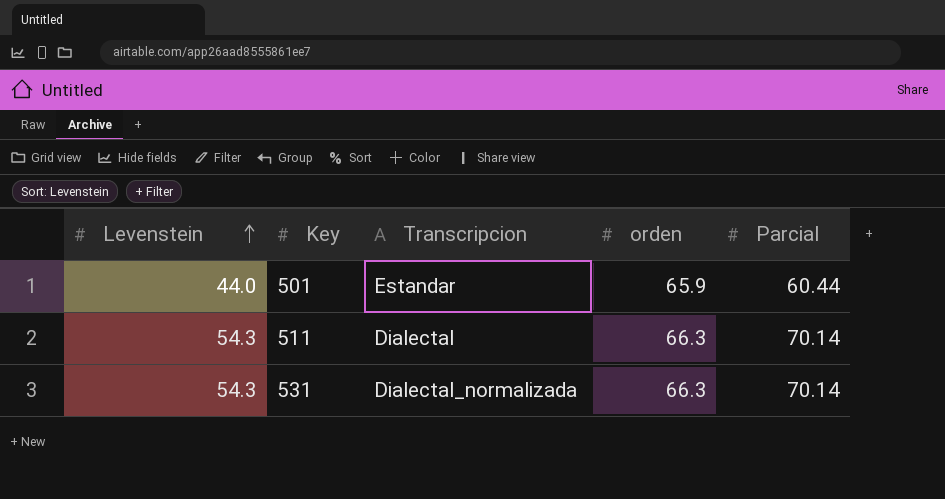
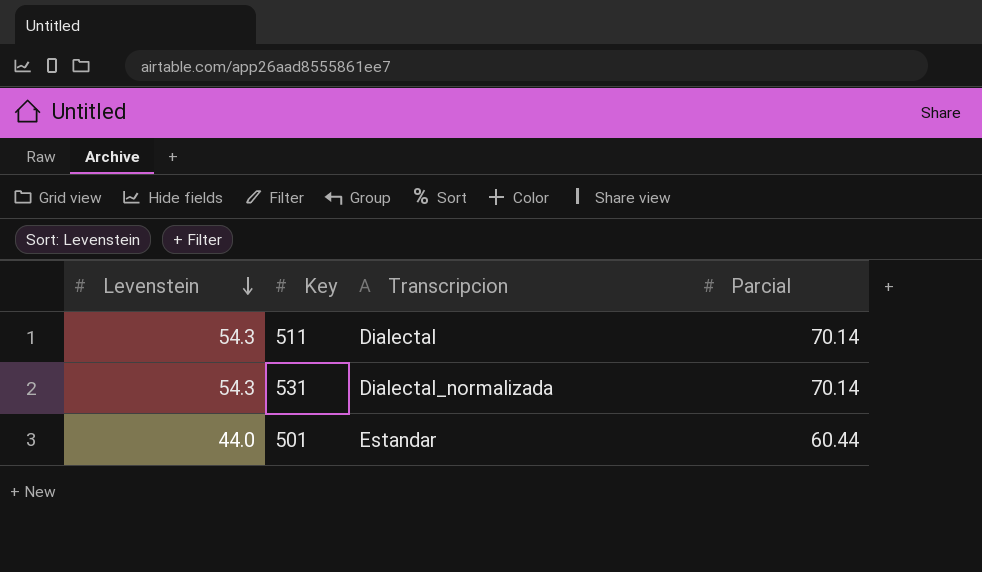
row order: Levenstein ascending -> Levenstein descending
column orden | position: 4 -> none

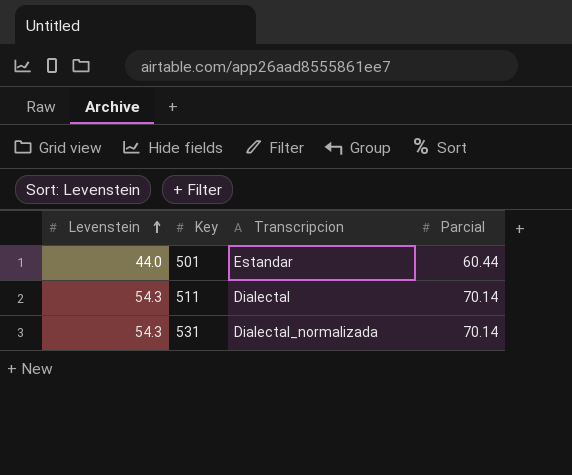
row order: Levenstein descending -> Levenstein ascending

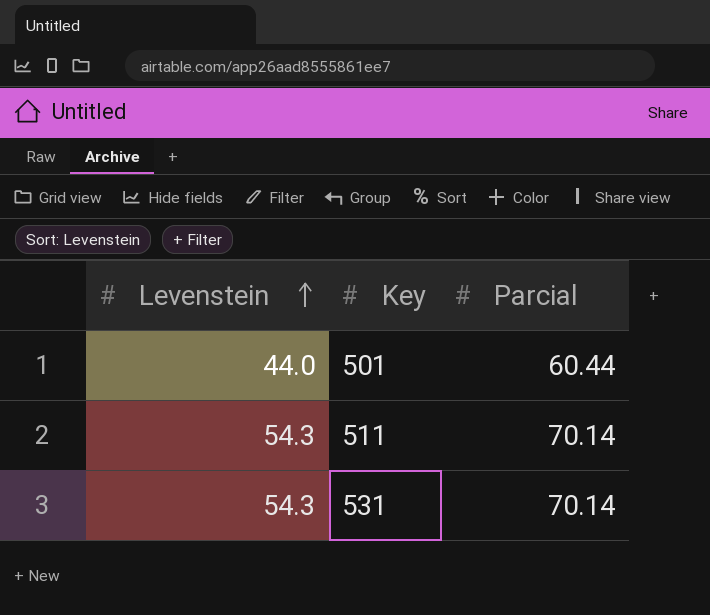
column Transcripcion | position: 3 -> none

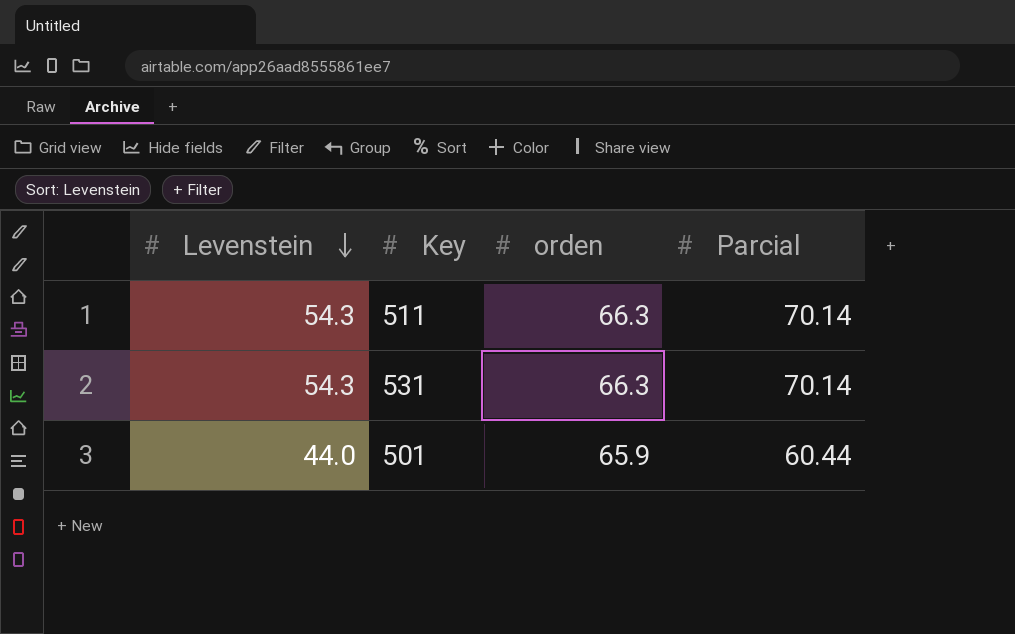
row order: Levenstein ascending -> Levenstein descending
column orden | position: none -> 3

